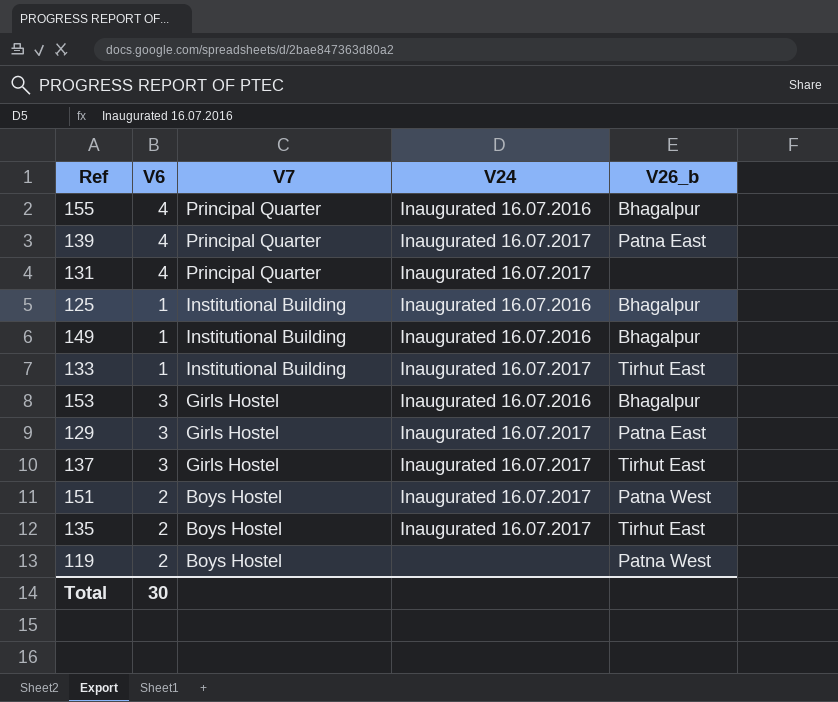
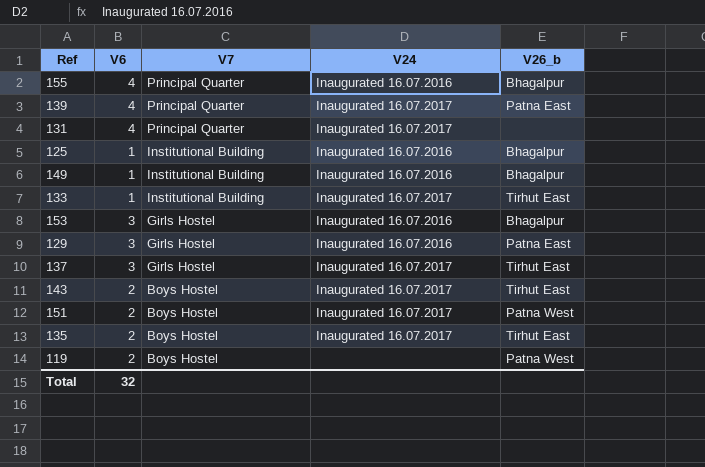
129 | V24: Inaugurated 16.07.2017 -> Inaugurated 16.07.2016
row 143: none -> 2 | Boys Hostel | Inaugurated 16.07.2017 | Tirhut East
Total | V6: 30 -> 32

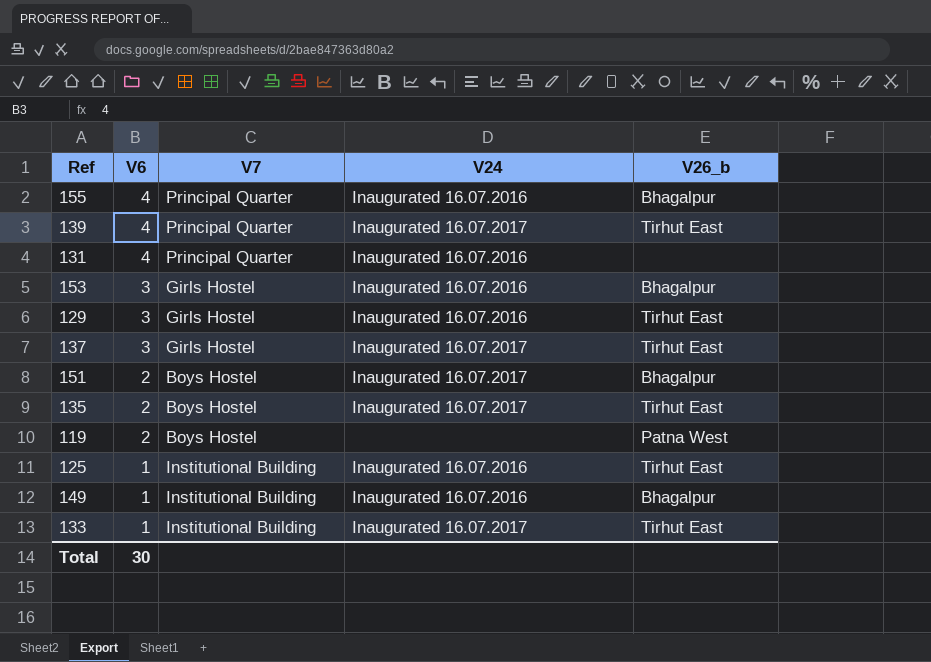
row order: V7 descending -> V6 descending
row 143: 2 | Boys Hostel | Inaugurated 16.07.2017 | Tirhut East -> none
139 | V26_b: Patna East -> Tirhut East
131 | V24: Inaugurated 16.07.2017 -> Inaugurated 16.07.2016
129 | V26_b: Patna East -> Tirhut East
151 | V26_b: Patna West -> Bhagalpur
125 | V26_b: Bhagalpur -> Tirhut East
Total | V6: 32 -> 30

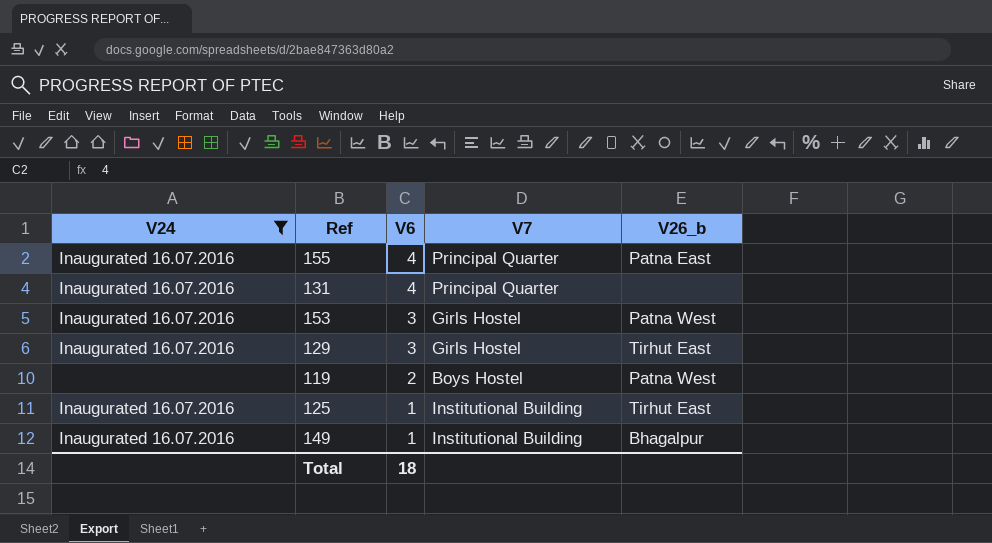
filter: none -> V24 != Inaugurated 16.07.2017
column V24 | position: 4 -> 1
155 | V26_b: Bhagalpur -> Patna East
153 | V26_b: Bhagalpur -> Patna West
Total | V6: 30 -> 18

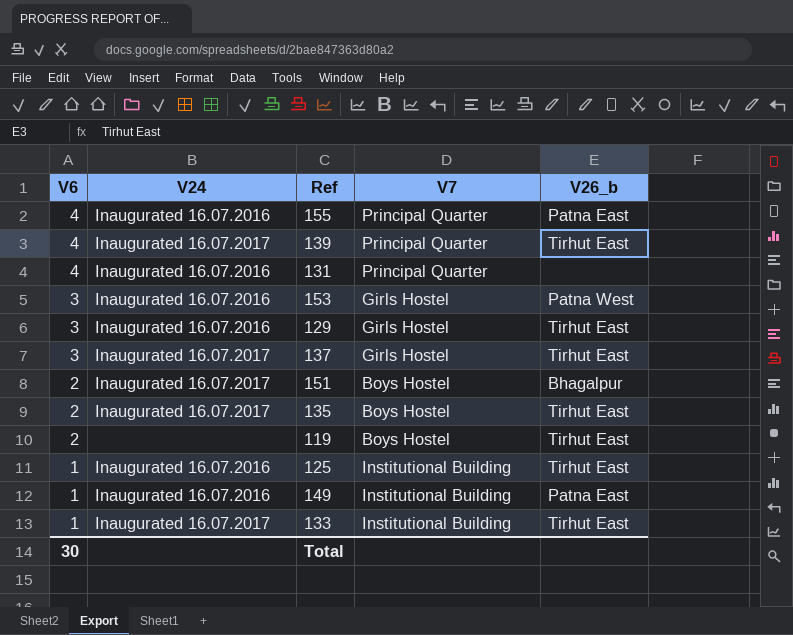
filter: V24 != Inaugurated 16.07.2017 -> none
column V6 | position: 3 -> 1
119 | V26_b: Patna West -> Tirhut East
149 | V26_b: Bhagalpur -> Patna East
Total | V6: 18 -> 30

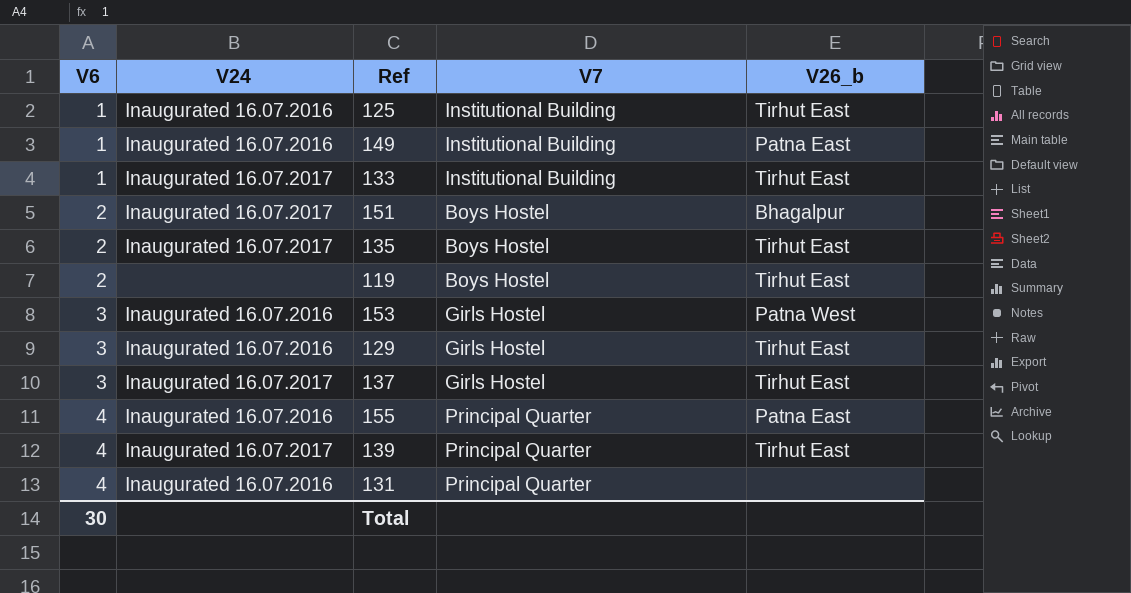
row order: V6 descending -> V6 ascending

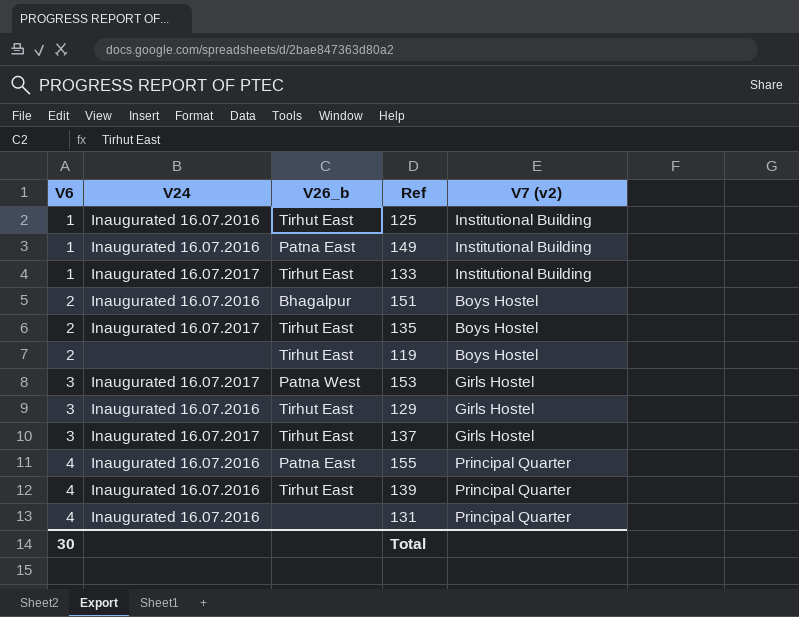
column V26_b | position: 5 -> 3
column name: V7 -> V7 (v2)
151 | V24: Inaugurated 16.07.2017 -> Inaugurated 16.07.2016
153 | V24: Inaugurated 16.07.2016 -> Inaugurated 16.07.2017
139 | V24: Inaugurated 16.07.2017 -> Inaugurated 16.07.2016

